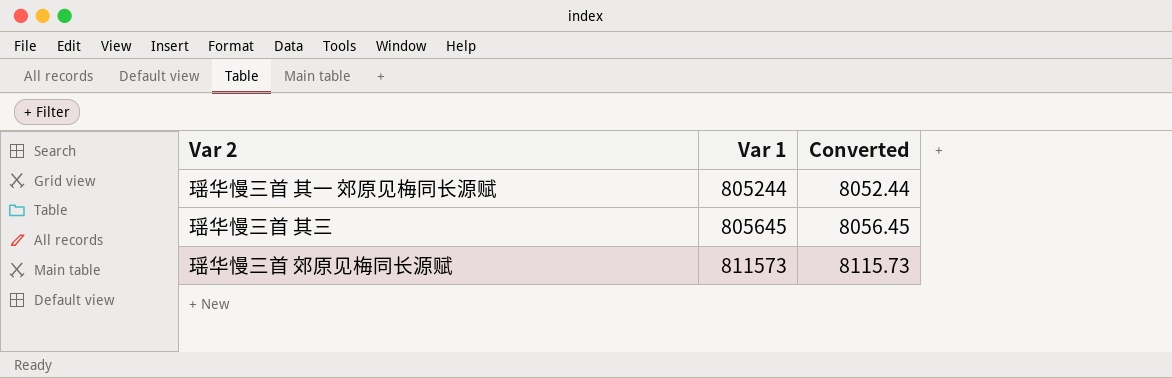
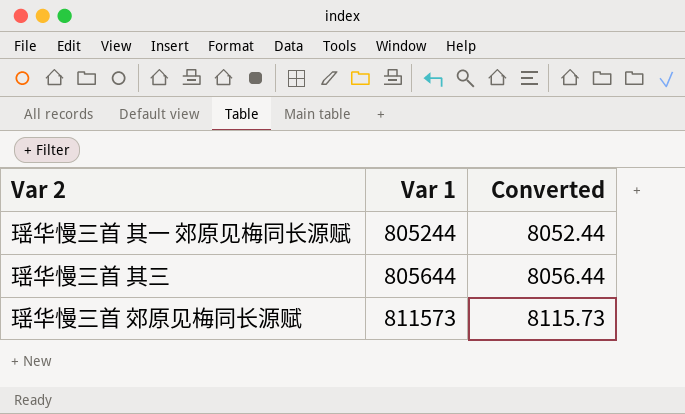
瑶华慢三首 其三 | Var 1: 805645 -> 805644
瑶华慢三首 其三 | Converted: 8056.45 -> 8056.44

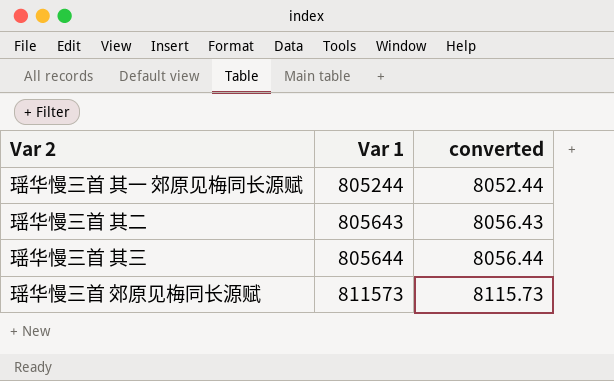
column name: Converted -> converted
row 瑶华慢三首 其二: none -> 805643 | 8056.43

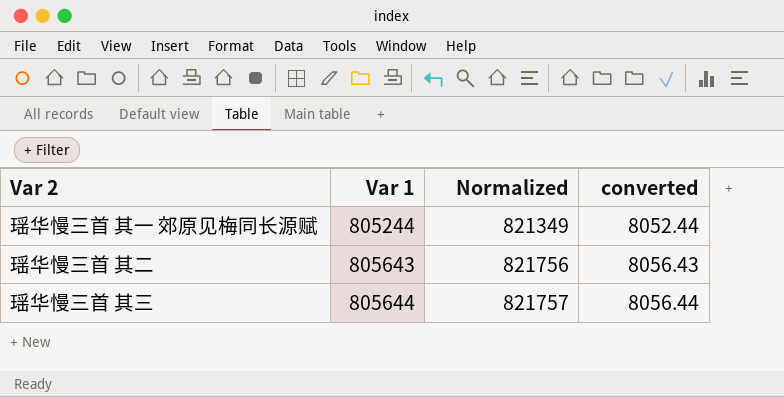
column Normalized | formula: none -> [Var 1] * 1.02
row 瑶华慢三首 郊原见梅同长源赋: 811573 | 8115.73 -> none

